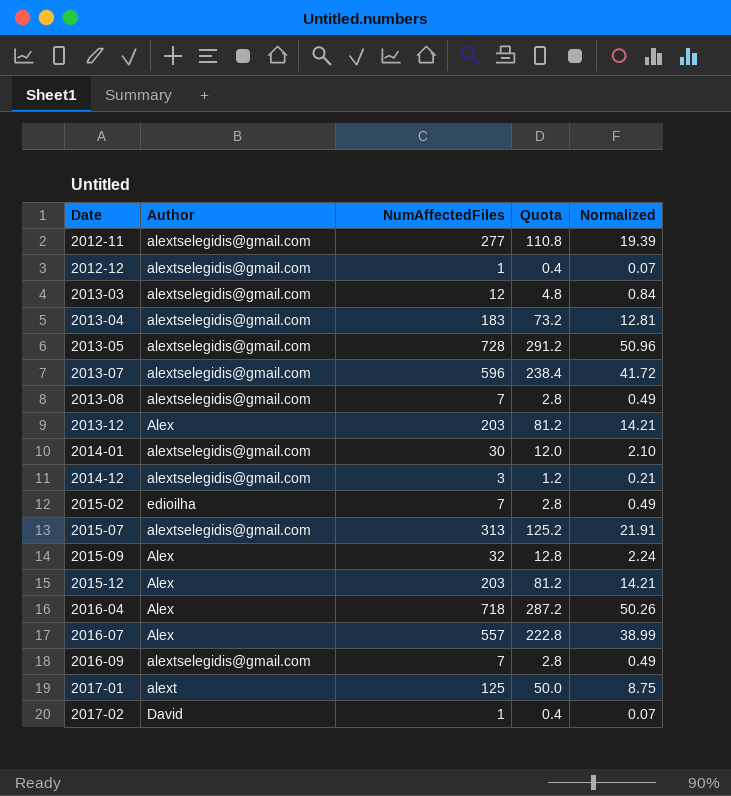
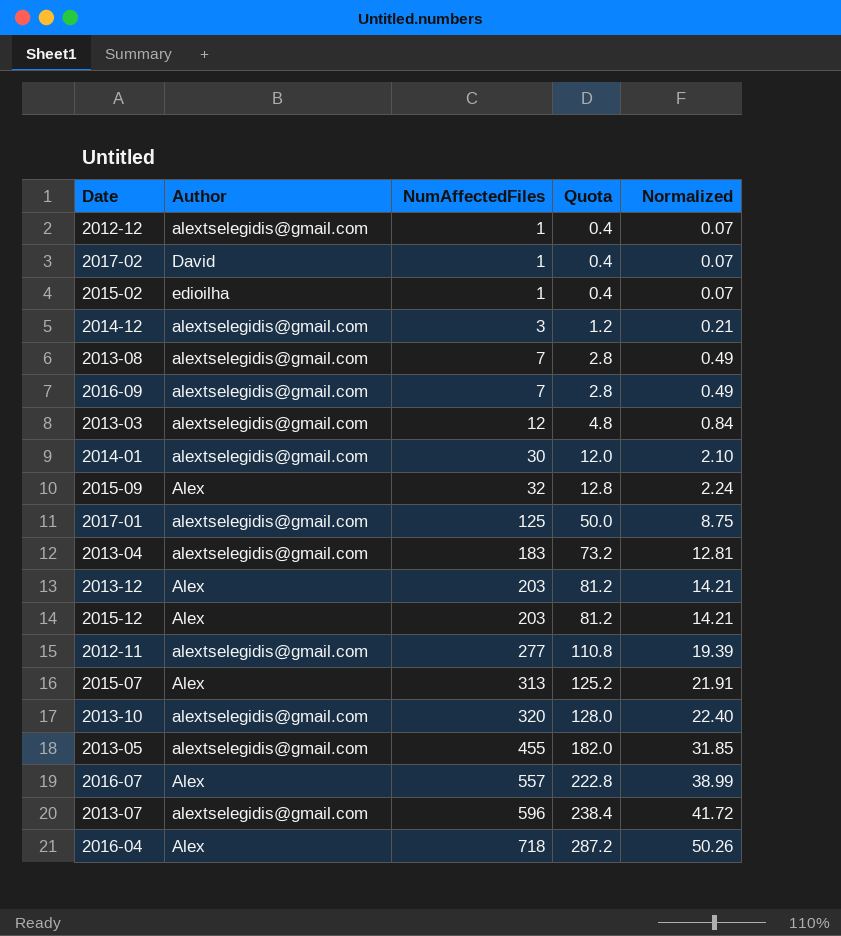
row order: Date ascending -> NumAffectedFiles ascending
2015-02 | NumAffectedFiles: 7 -> 1
2015-02 | Quota: 2.8 -> 0.4
2015-02 | Normalized: 0.49 -> 0.07
2017-01 | Author: alext -> alextselegidis@gmail.com
2015-07 | Author: alextselegidis@gmail.com -> Alex
row 2013-10: none -> alextselegidis@gmail.com | 320 | 128.0 | 22.40
2013-05 | NumAffectedFiles: 728 -> 455
2013-05 | Quota: 291.2 -> 182.0
2013-05 | Normalized: 50.96 -> 31.85

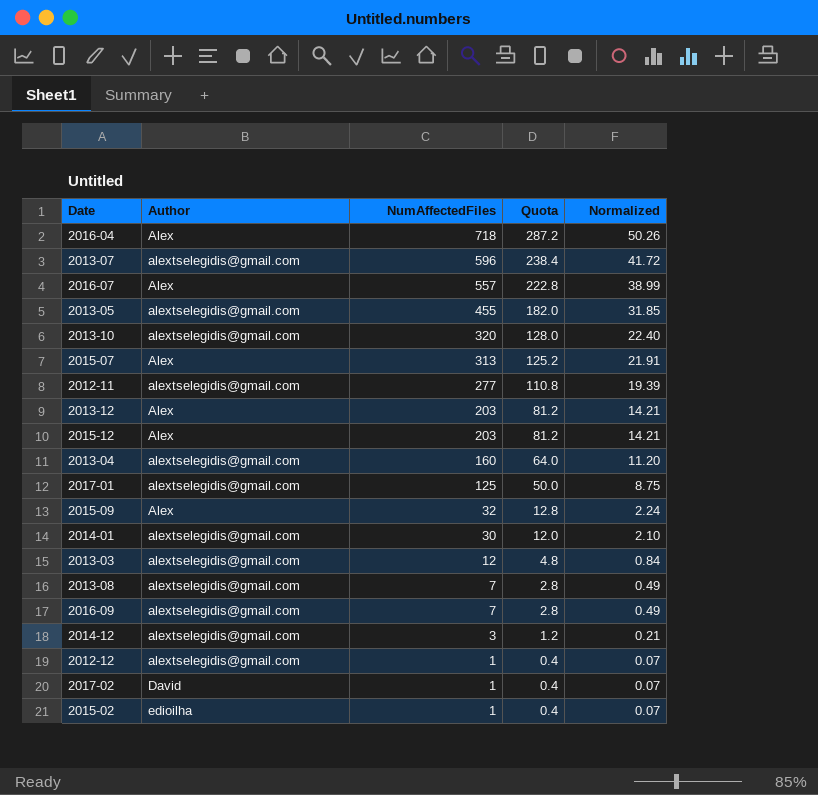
row order: NumAffectedFiles ascending -> NumAffectedFiles descending
2013-04 | NumAffectedFiles: 183 -> 160
2013-04 | Quota: 73.2 -> 64.0
2013-04 | Normalized: 12.81 -> 11.20

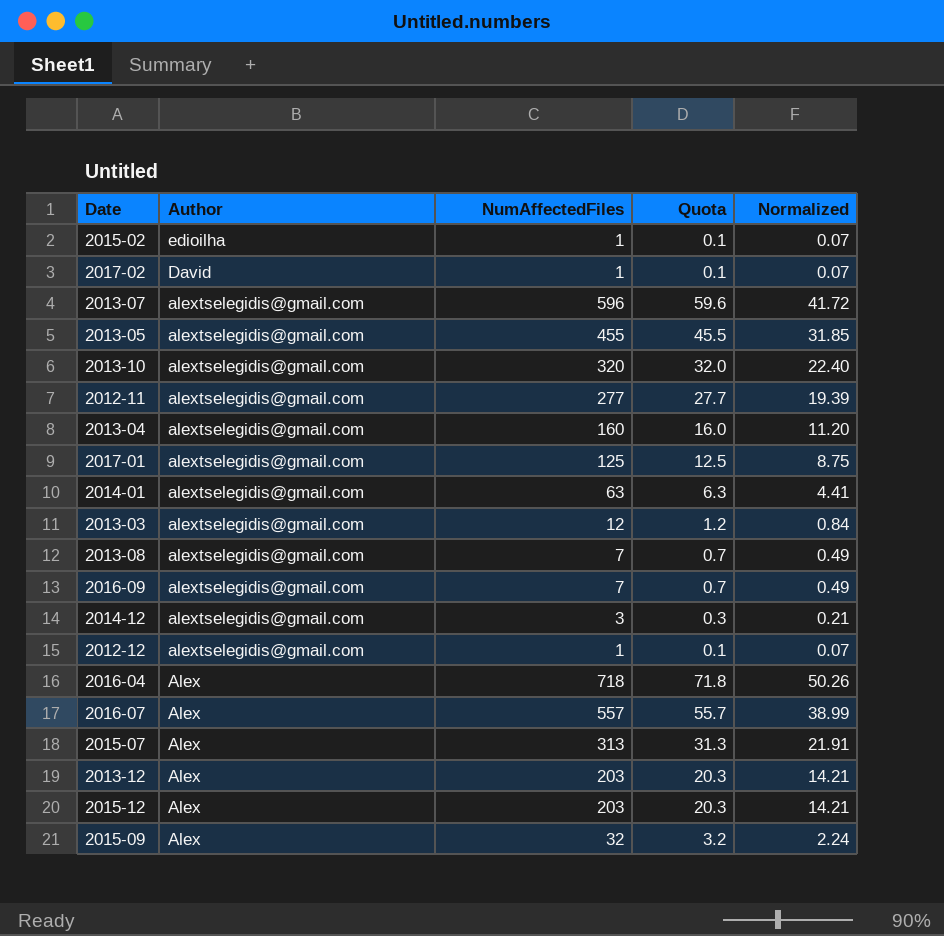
row order: NumAffectedFiles descending -> Author descending
column Quota | formula: [NumAffectedFiles] * 0.4 -> [NumAffectedFiles] * 0.1
2014-01 | NumAffectedFiles: 30 -> 63
2014-01 | Normalized: 2.10 -> 4.41

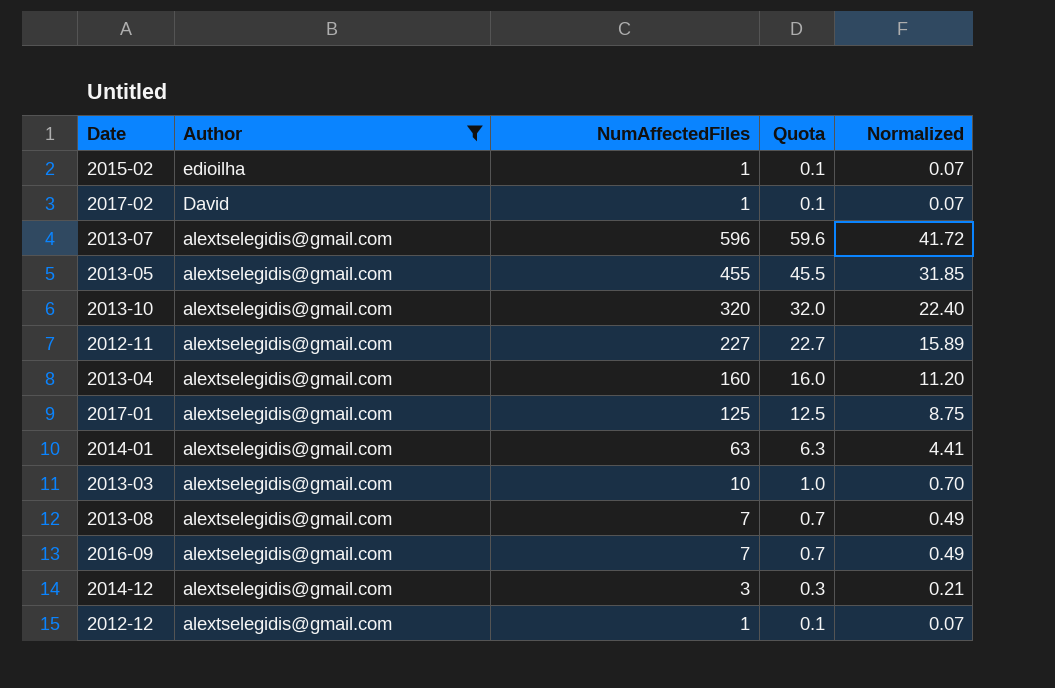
filter: none -> Author != Alex
2012-11 | NumAffectedFiles: 277 -> 227
2012-11 | Quota: 27.7 -> 22.7
2012-11 | Normalized: 19.39 -> 15.89
2013-03 | NumAffectedFiles: 12 -> 10
2013-03 | Quota: 1.2 -> 1.0
2013-03 | Normalized: 0.84 -> 0.70

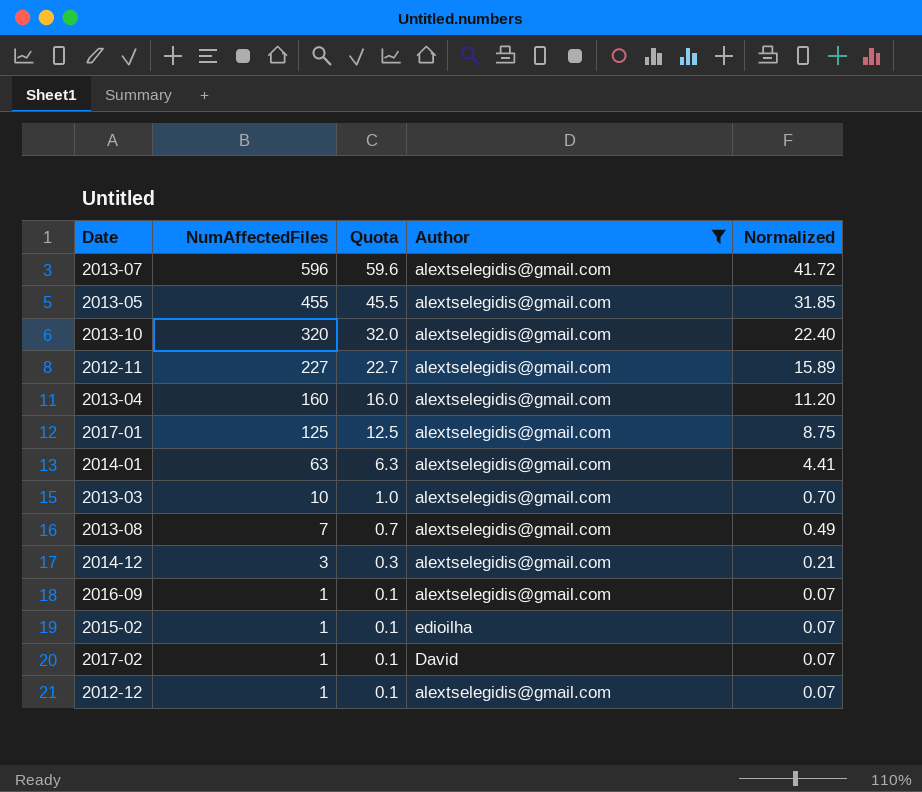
row order: Author descending -> NumAffectedFiles descending
column Author | position: 2 -> 4
2016-09 | NumAffectedFiles: 7 -> 1
2016-09 | Quota: 0.7 -> 0.1
2016-09 | Normalized: 0.49 -> 0.07

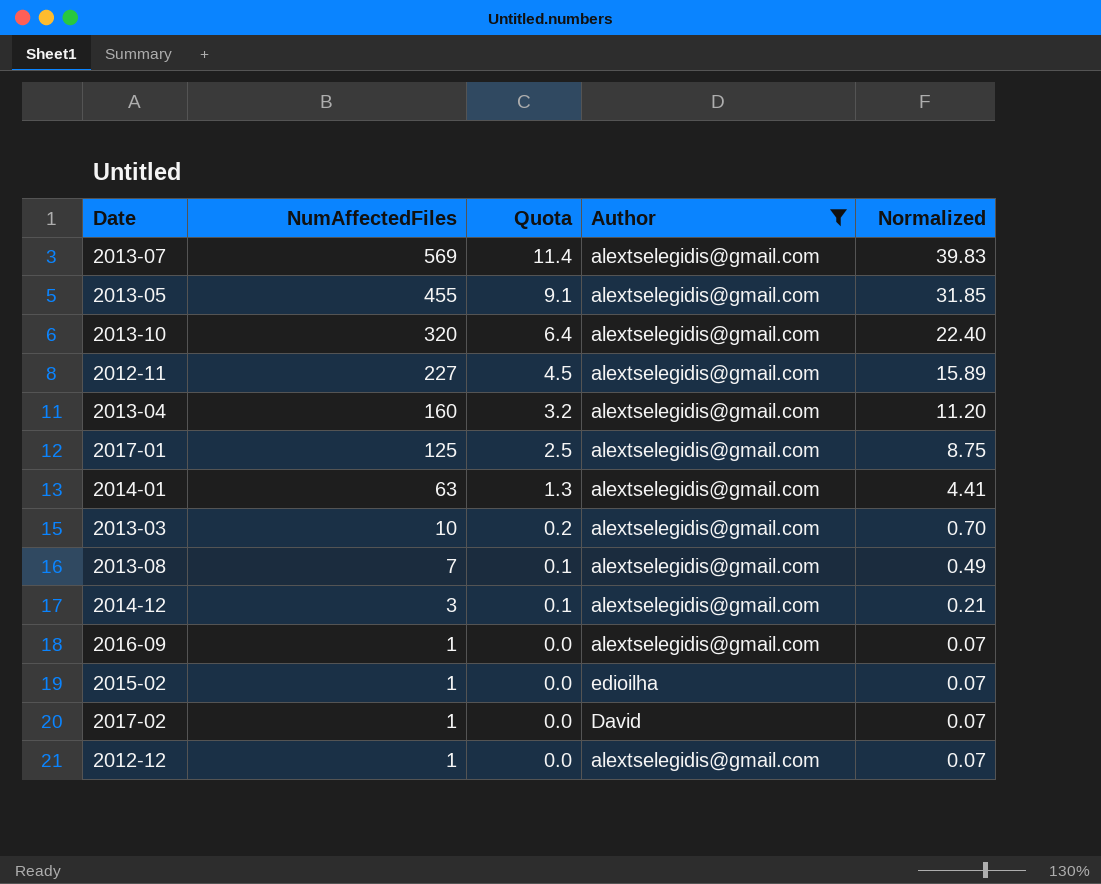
column Quota | formula: [NumAffectedFiles] * 0.1 -> [NumAffectedFiles] * 0.02
2013-07 | NumAffectedFiles: 596 -> 569
2013-07 | Normalized: 41.72 -> 39.83

